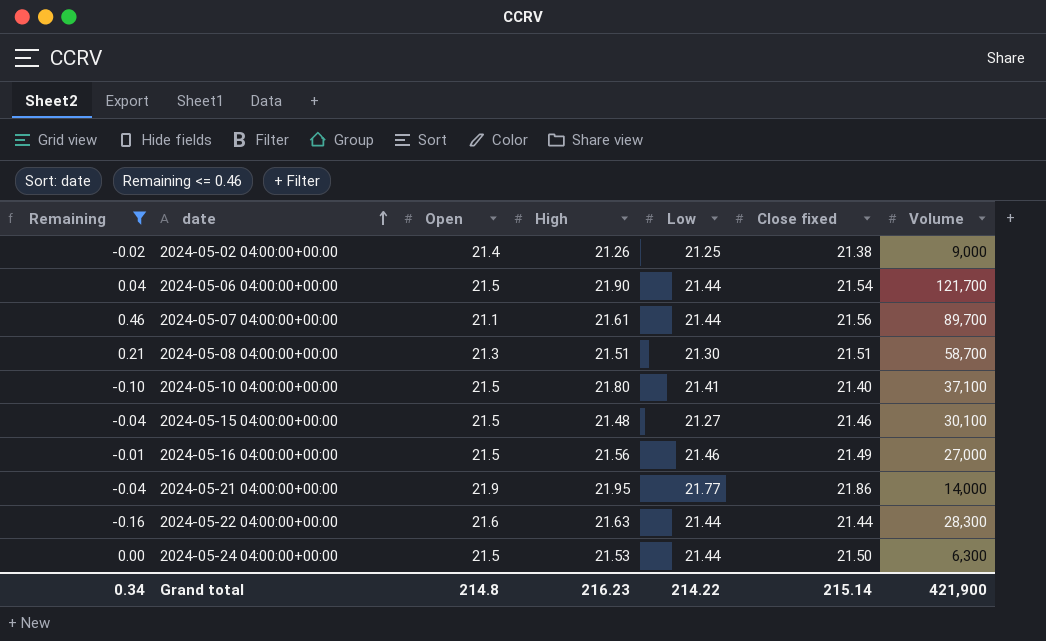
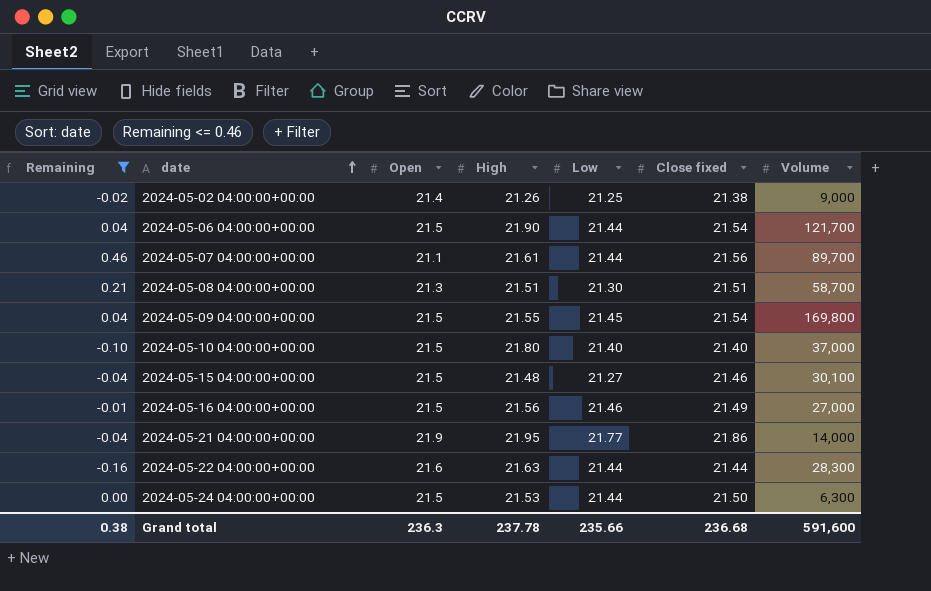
row 2024-05-09 04:00:00+00:00: none -> 0.04 | 21.5 | 21.55 | 21.45 | 21.54 | 169,800
2024-05-10 04:00:00+00:00 | Low: 21.41 -> 21.40
2024-05-10 04:00:00+00:00 | Volume: 37,100 -> 37,000
Grand total | Remaining: 0.34 -> 0.38
Grand total | Open: 214.8 -> 236.3
Grand total | High: 216.23 -> 237.78
Grand total | Low: 214.22 -> 235.66
Grand total | Close fixed: 215.14 -> 236.68
Grand total | Volume: 421,900 -> 591,600

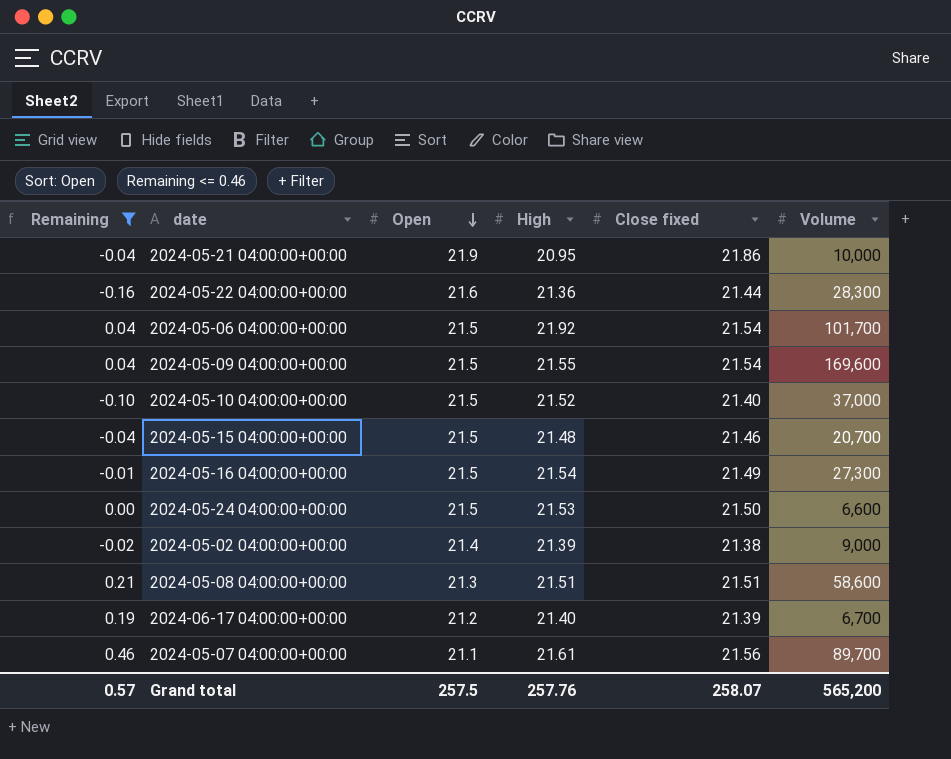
row order: date ascending -> Open descending
column Low | position: 5 -> none
2024-05-21 04:00:00+00:00 | High: 21.95 -> 20.95
2024-05-21 04:00:00+00:00 | Volume: 14,000 -> 10,000
2024-05-22 04:00:00+00:00 | High: 21.63 -> 21.36
2024-05-06 04:00:00+00:00 | High: 21.90 -> 21.92
2024-05-06 04:00:00+00:00 | Volume: 121,700 -> 101,700
2024-05-09 04:00:00+00:00 | Volume: 169,800 -> 169,600
2024-05-10 04:00:00+00:00 | High: 21.80 -> 21.52
2024-05-15 04:00:00+00:00 | Volume: 30,100 -> 20,700
2024-05-16 04:00:00+00:00 | High: 21.56 -> 21.54
2024-05-16 04:00:00+00:00 | Volume: 27,000 -> 27,300
2024-05-24 04:00:00+00:00 | Volume: 6,300 -> 6,600
2024-05-02 04:00:00+00:00 | High: 21.26 -> 21.39
2024-05-08 04:00:00+00:00 | Volume: 58,700 -> 58,600
row 2024-06-17 04:00:00+00:00: none -> 0.19 | 21.2 | 21.40 | 21.39 | 6,700
Grand total | Remaining: 0.38 -> 0.57
Grand total | Open: 236.3 -> 257.5
Grand total | High: 237.78 -> 257.76
Grand total | Close fixed: 236.68 -> 258.07
Grand total | Volume: 591,600 -> 565,200

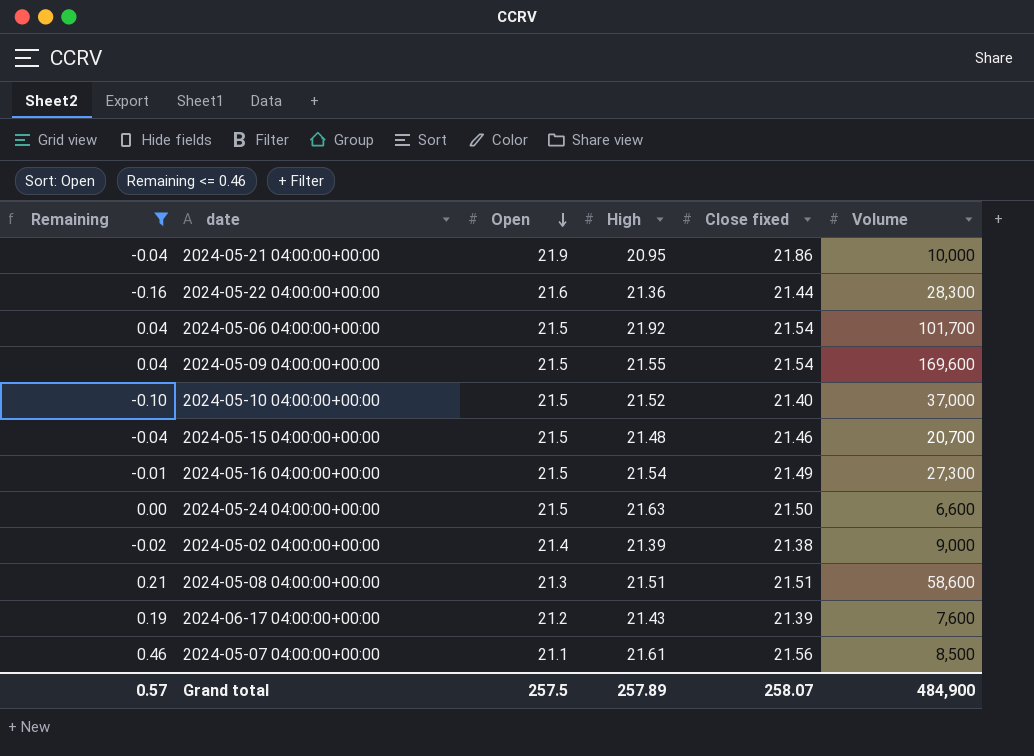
2024-05-24 04:00:00+00:00 | High: 21.53 -> 21.63
2024-06-17 04:00:00+00:00 | High: 21.40 -> 21.43
2024-06-17 04:00:00+00:00 | Volume: 6,700 -> 7,600
2024-05-07 04:00:00+00:00 | Volume: 89,700 -> 8,500
Grand total | High: 257.76 -> 257.89
Grand total | Volume: 565,200 -> 484,900

